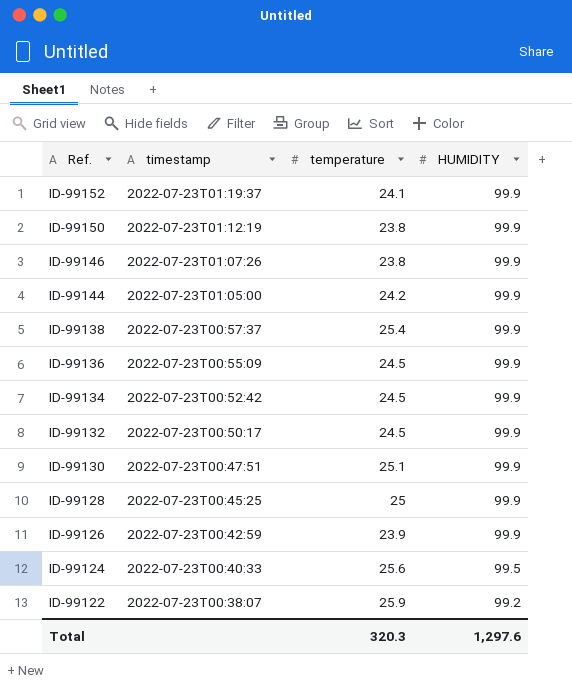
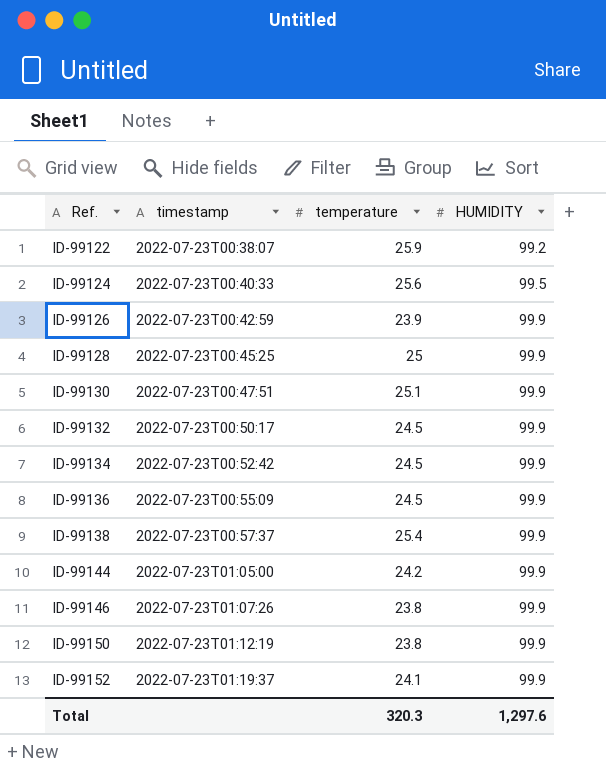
row order: Ref. descending -> Ref. ascending

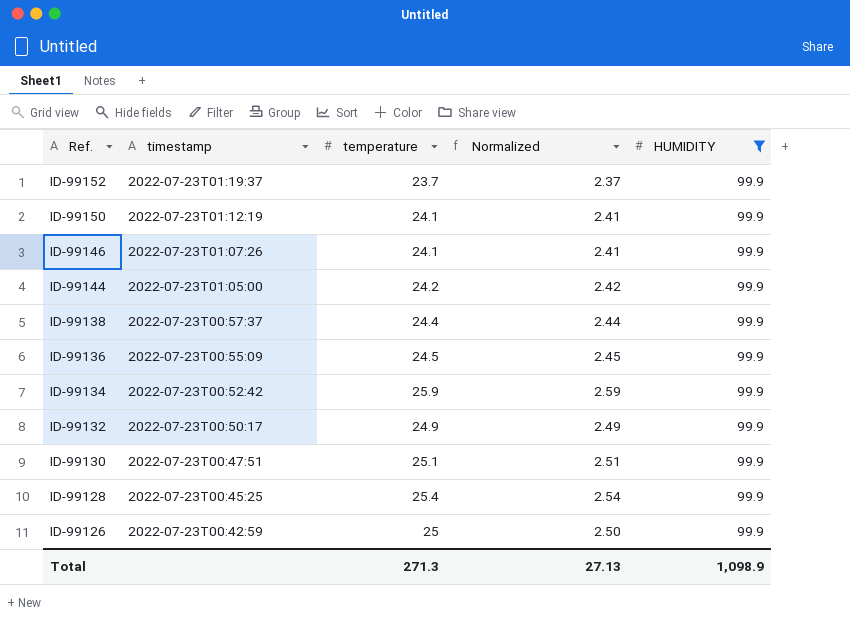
filter: none -> HUMIDITY = 99.9
row order: Ref. ascending -> Ref. descending
column Normalized | formula: none -> [temperature] * 0.1
ID-99152 | temperature: 24.1 -> 23.7
ID-99150 | temperature: 23.8 -> 24.1
ID-99146 | temperature: 23.8 -> 24.1
ID-99138 | temperature: 25.4 -> 24.4
ID-99134 | temperature: 24.5 -> 25.9
ID-99132 | temperature: 24.5 -> 24.9
ID-99128 | temperature: 25 -> 25.4
ID-99126 | temperature: 23.9 -> 25
Total | temperature: 320.3 -> 271.3
Total | HUMIDITY: 1,297.6 -> 1,098.9

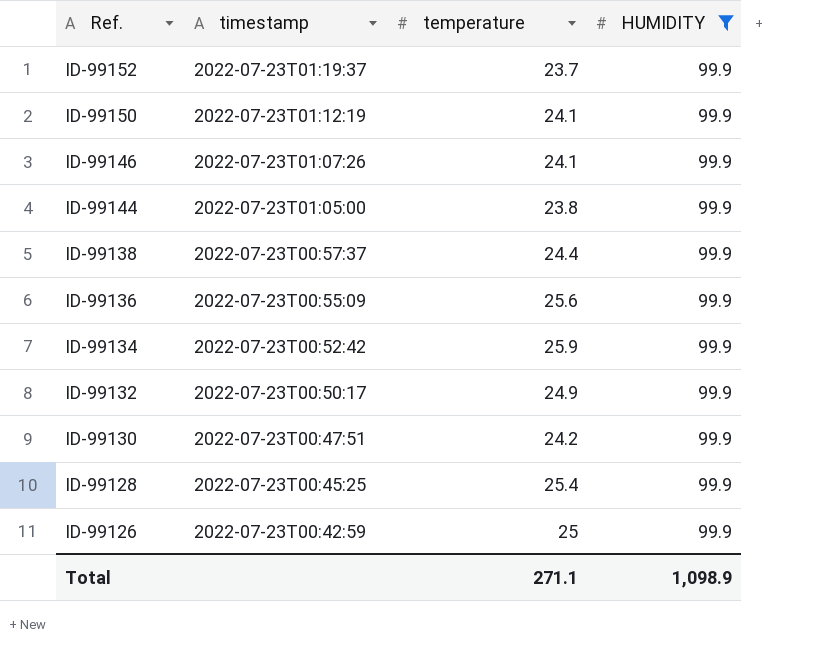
column Normalized | formula: [temperature] * 0.1 -> none
ID-99144 | temperature: 24.2 -> 23.8
ID-99136 | temperature: 24.5 -> 25.6
ID-99130 | temperature: 25.1 -> 24.2
Total | temperature: 271.3 -> 271.1

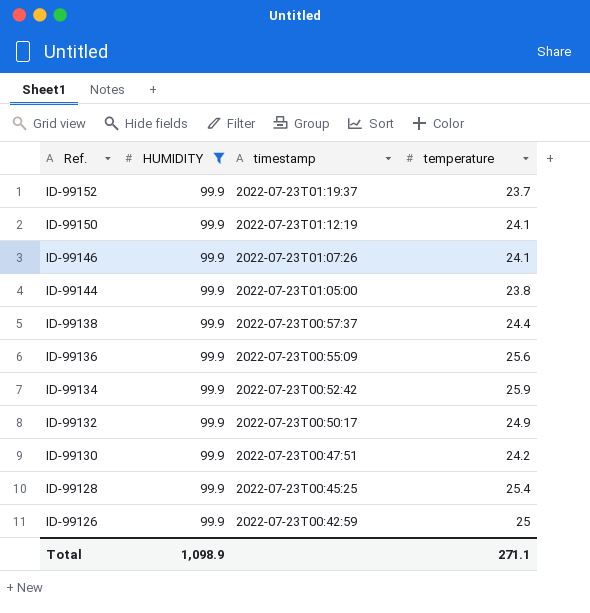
column HUMIDITY | position: 4 -> 2

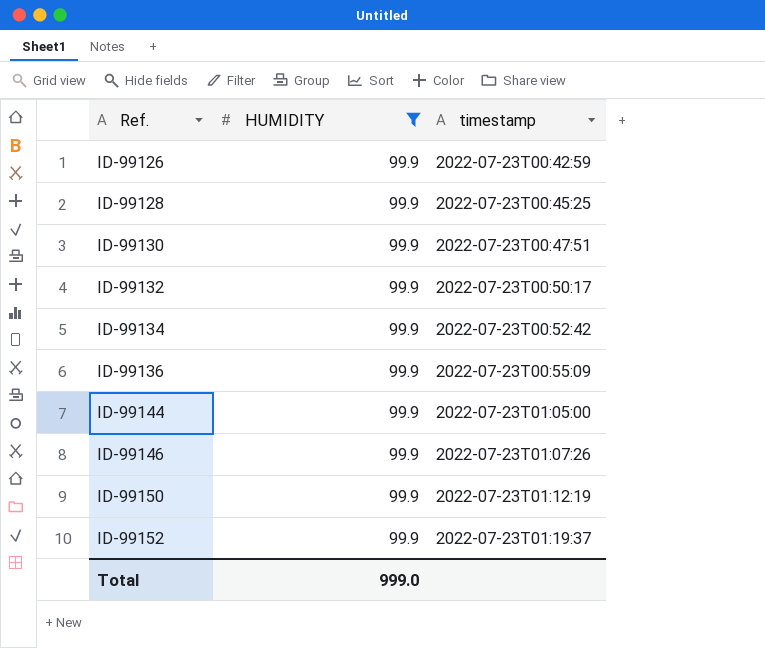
row order: Ref. descending -> Ref. ascending
column temperature | position: 4 -> none
row ID-99138: 99.9 | 2022-07-23T00:57:37 | 24.4 -> none
Total | HUMIDITY: 1,098.9 -> 999.0

